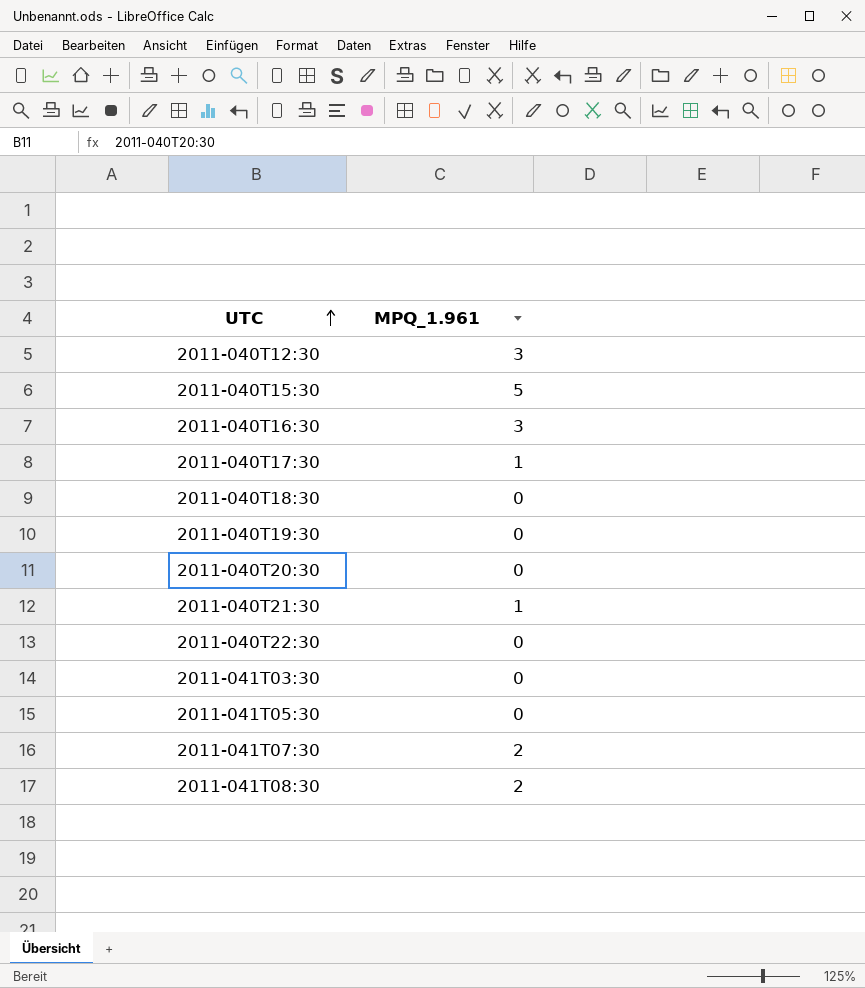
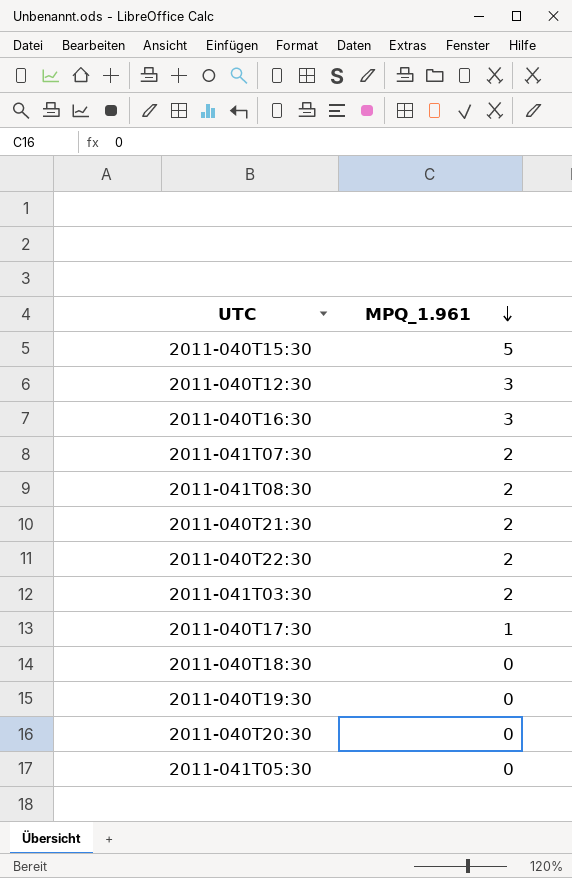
row order: UTC ascending -> MPQ_1.961 descending
2011-040T21:30 | MPQ_1.961: 1 -> 2
2011-040T22:30 | MPQ_1.961: 0 -> 2
2011-041T03:30 | MPQ_1.961: 0 -> 2

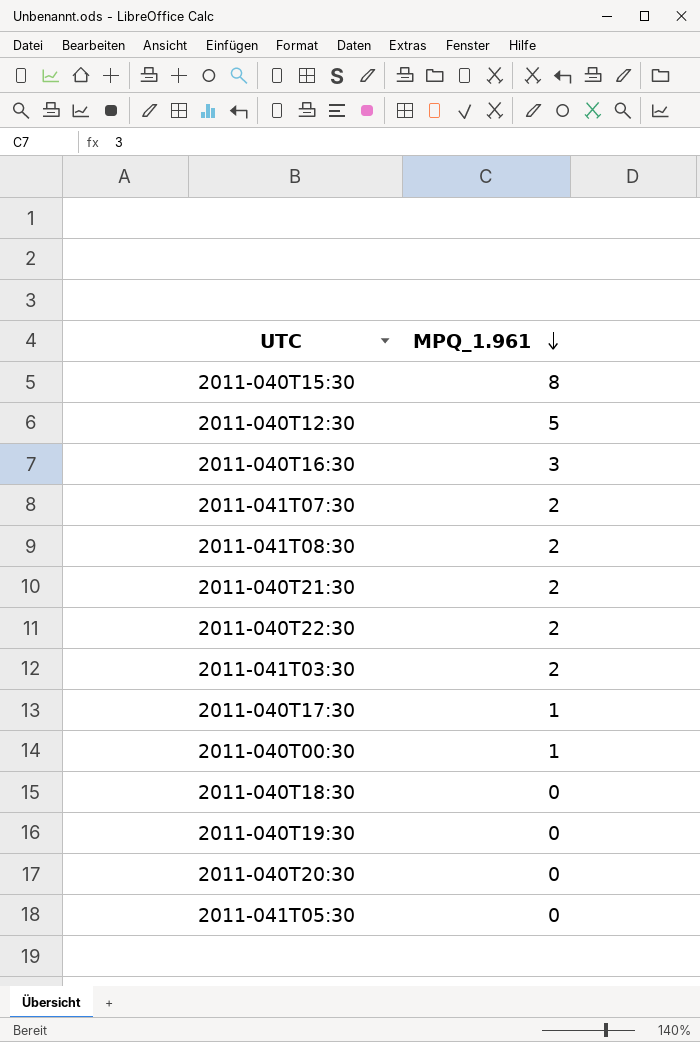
2011-040T15:30 | MPQ_1.961: 5 -> 8
2011-040T12:30 | MPQ_1.961: 3 -> 5
row 2011-040T00:30: none -> 1

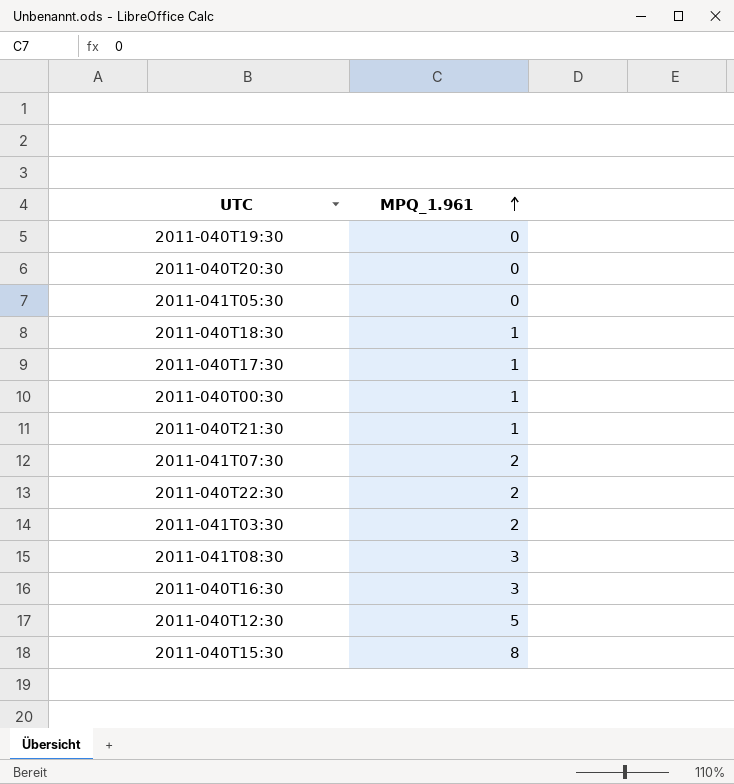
row order: MPQ_1.961 descending -> MPQ_1.961 ascending
2011-040T18:30 | MPQ_1.961: 0 -> 1
2011-040T21:30 | MPQ_1.961: 2 -> 1
2011-041T08:30 | MPQ_1.961: 2 -> 3

